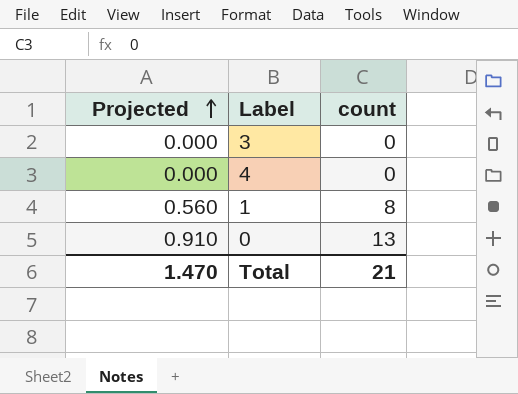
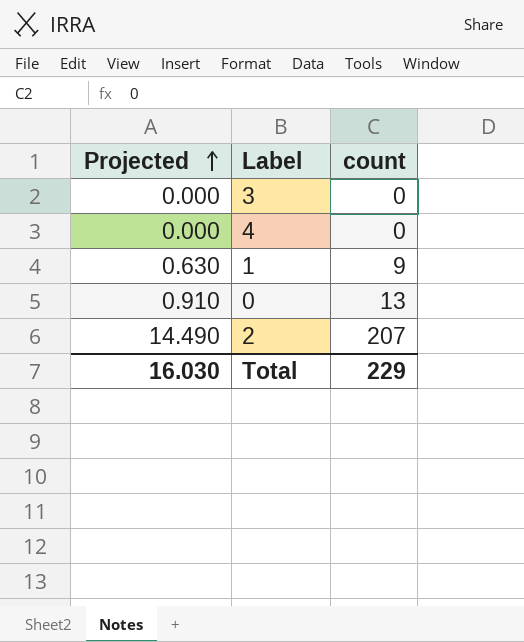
1 | Projected: 0.560 -> 0.630
1 | count: 8 -> 9
row 2: none -> 14.490 | 207
Total | Projected: 1.470 -> 16.030
Total | count: 21 -> 229

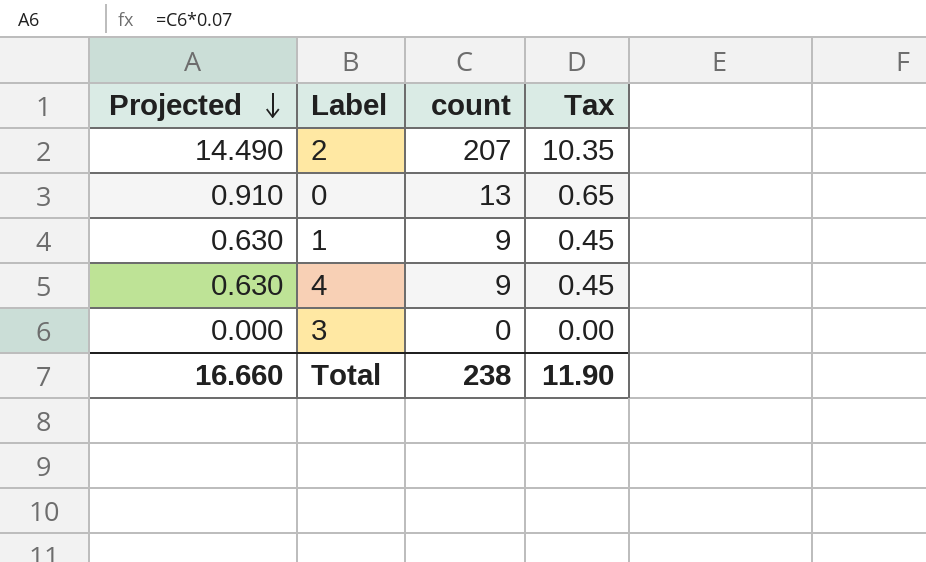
row order: Projected ascending -> Projected descending
column Tax | formula: none -> [count] * 0.05
4 | Projected: 0.000 -> 0.630
4 | count: 0 -> 9
Total | Projected: 16.030 -> 16.660
Total | count: 229 -> 238

